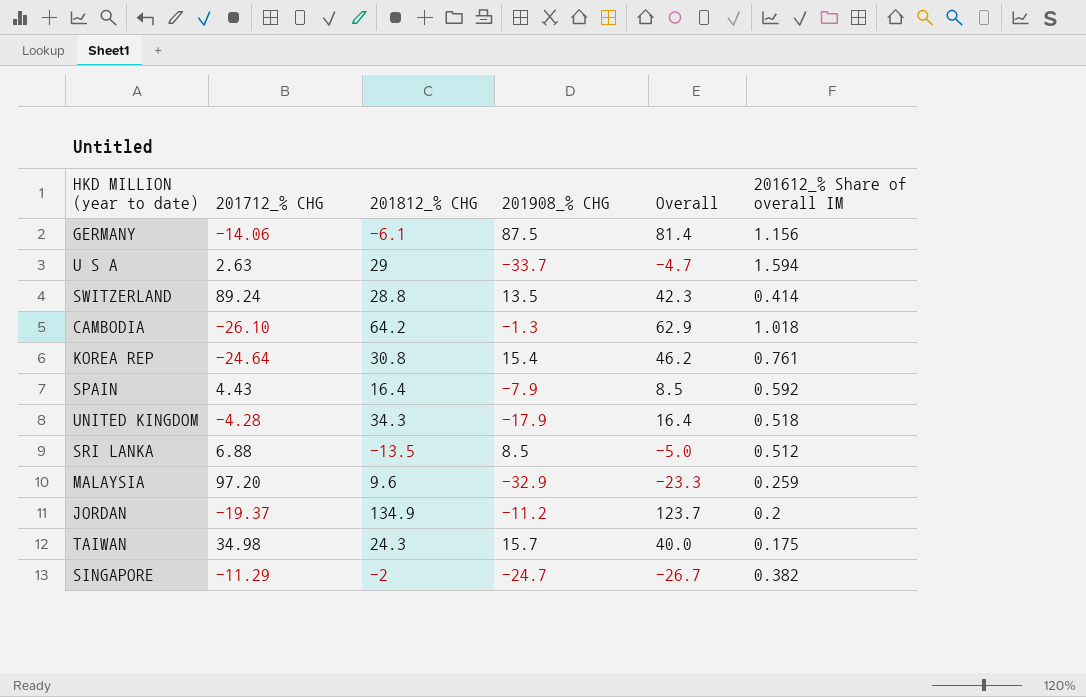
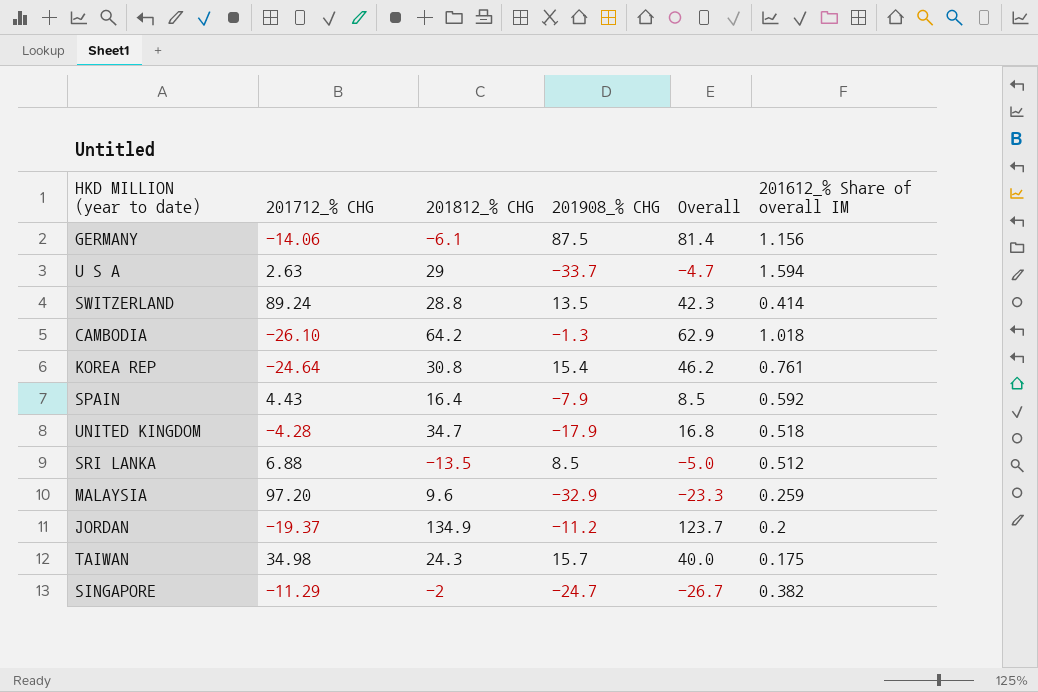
UNITED KINGDOM | 201812_% CHG: 34.3 -> 34.7
UNITED KINGDOM | Overall: 16.4 -> 16.8

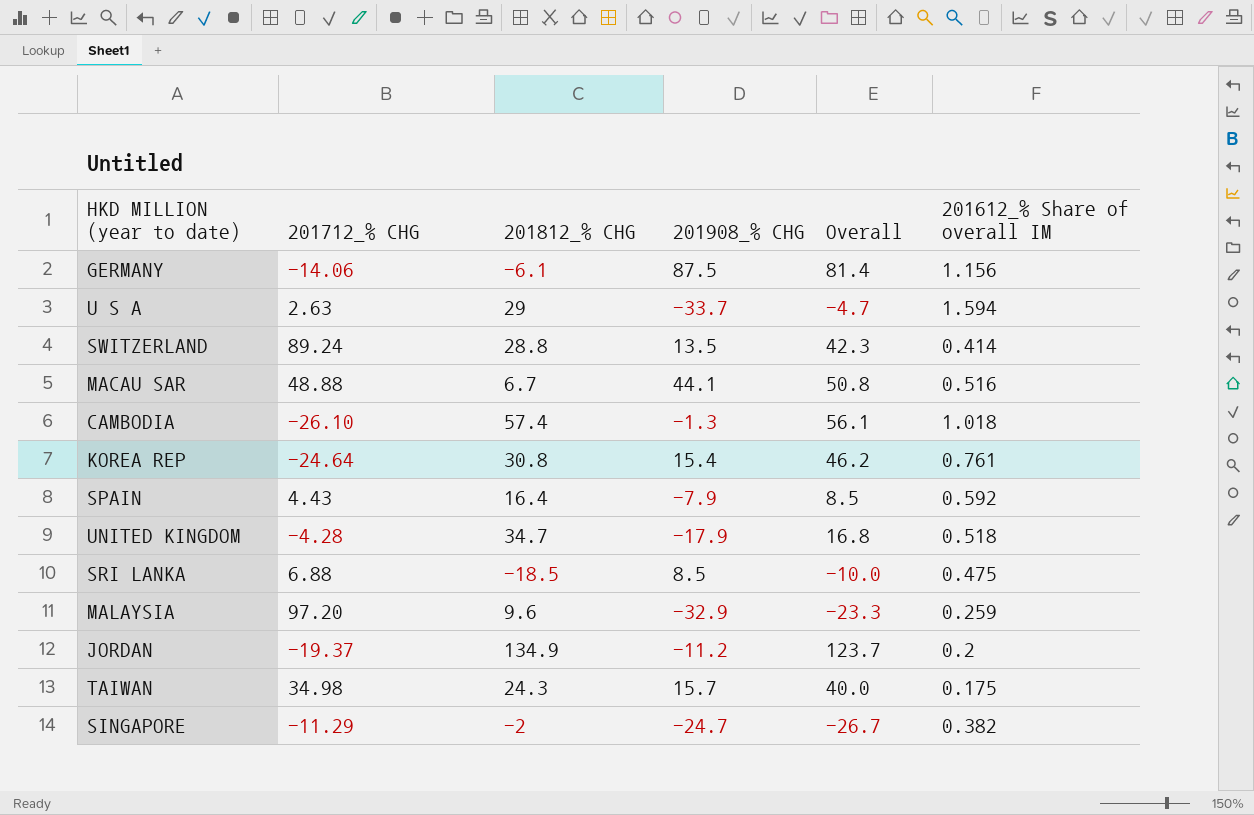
row MACAU SAR: none -> 48.88 | 6.7 | 44.1 | 50.8 | 0.516
CAMBODIA | 201812_% CHG: 64.2 -> 57.4
CAMBODIA | Overall: 62.9 -> 56.1
SRI LANKA | 201812_% CHG: -13.5 -> -18.5
SRI LANKA | Overall: -5.0 -> -10.0
SRI LANKA | 201612_% Share of overall IM: 0.512 -> 0.475

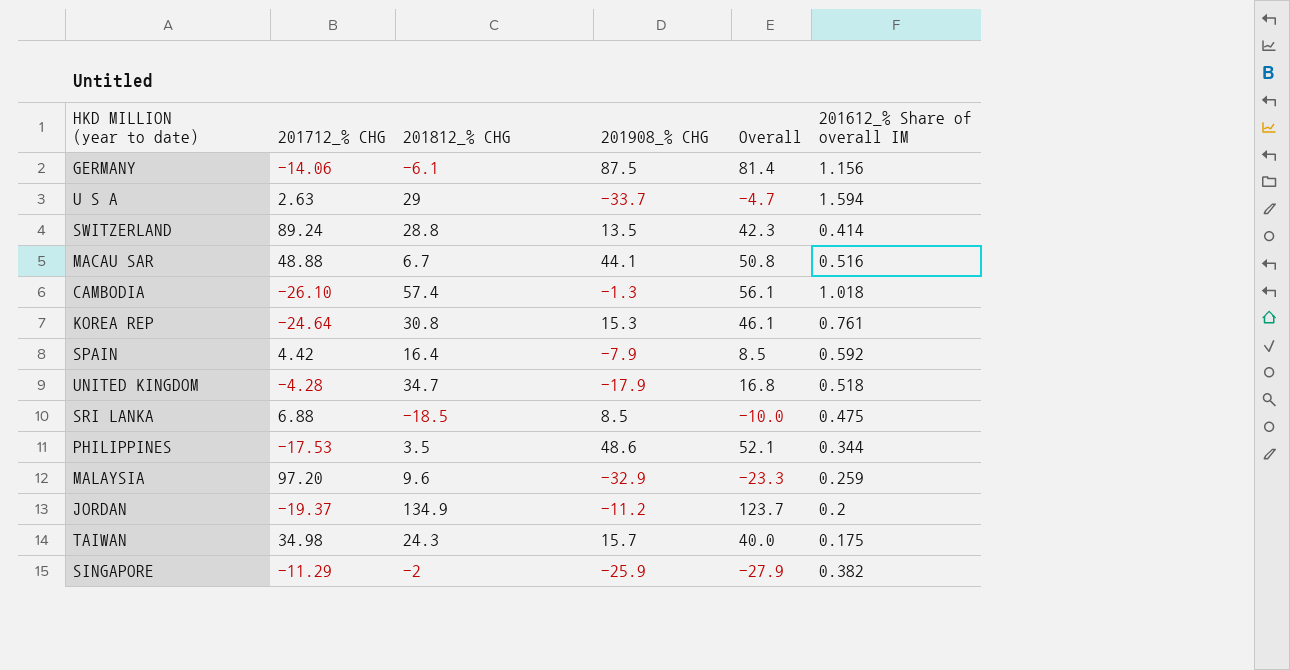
KOREA REP | 201908_% CHG: 15.4 -> 15.3
KOREA REP | Overall: 46.2 -> 46.1
SPAIN | 201712_% CHG: 4.43 -> 4.42
row PHILIPPINES: none -> -17.53 | 3.5 | 48.6 | 52.1 | 0.344
SINGAPORE | 201908_% CHG: -24.7 -> -25.9
SINGAPORE | Overall: -26.7 -> -27.9

